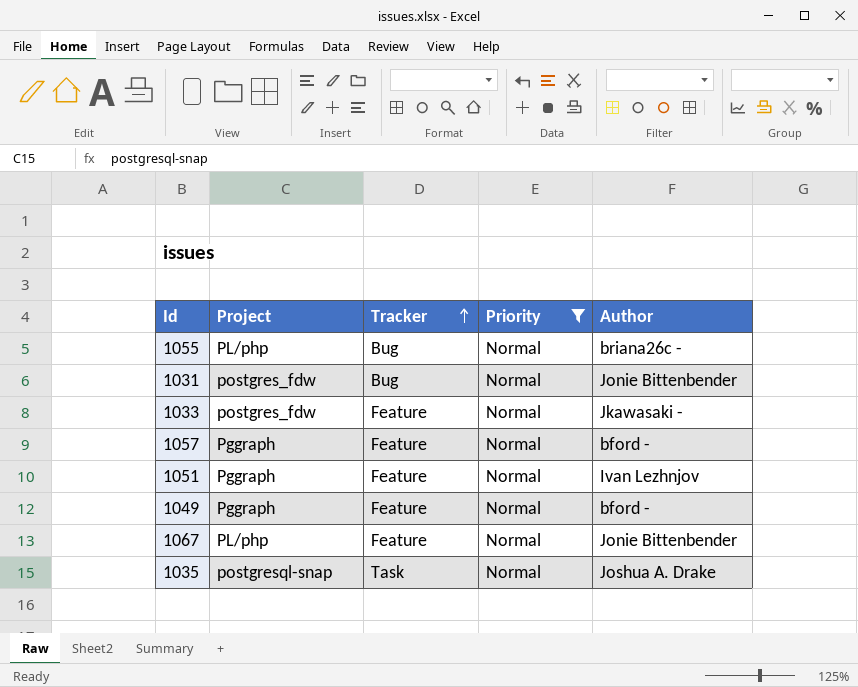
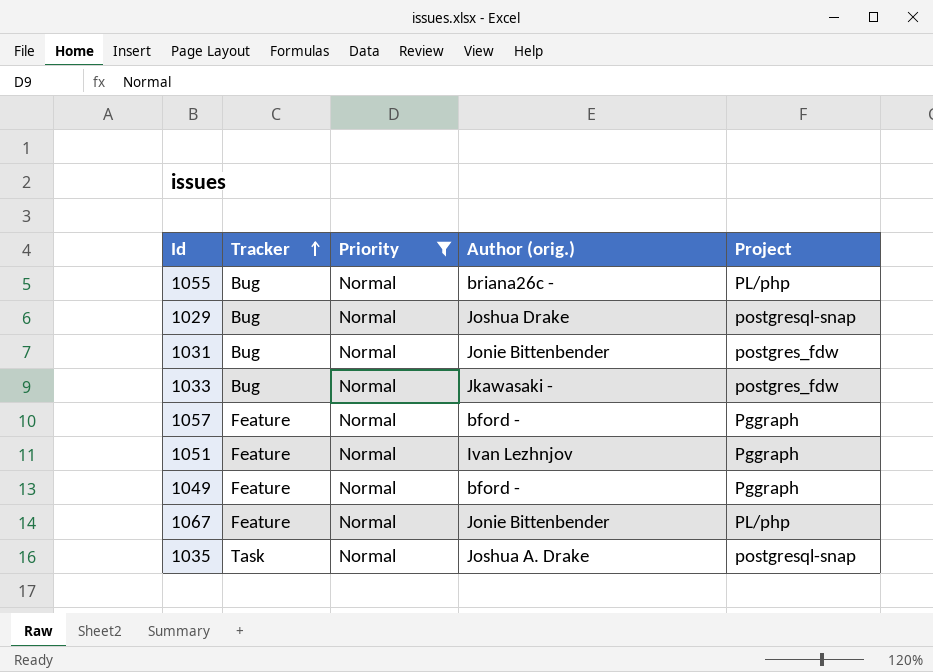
column name: Author -> Author (orig.)
column Project | position: 2 -> 5
row 1029: none -> Bug | Normal | Joshua Drake | postgresql-snap
1033 | Tracker: Feature -> Bug

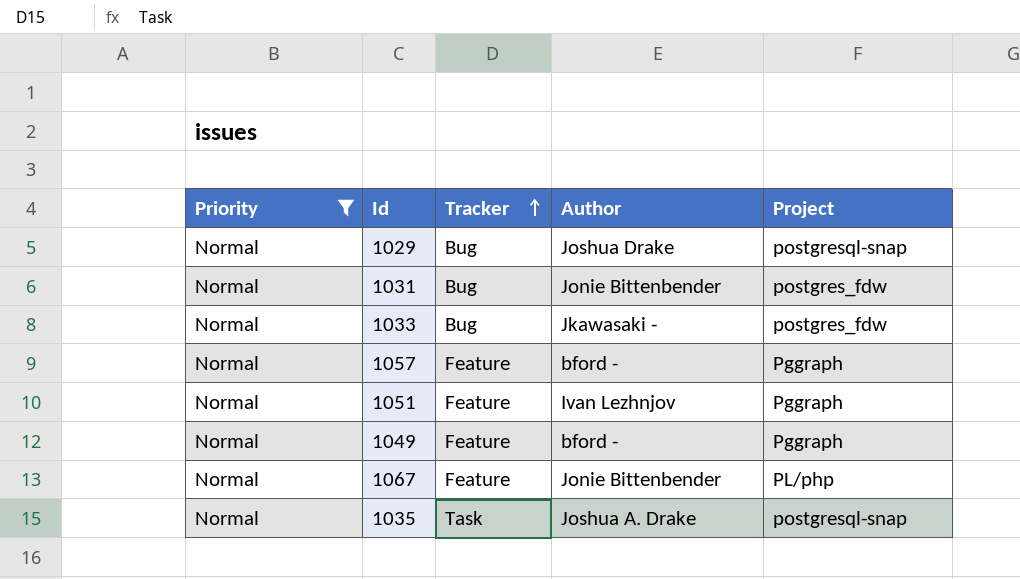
column Priority | position: 3 -> 1
column name: Author (orig.) -> Author
row 1055: Bug | Normal | briana26c - | PL/php -> none

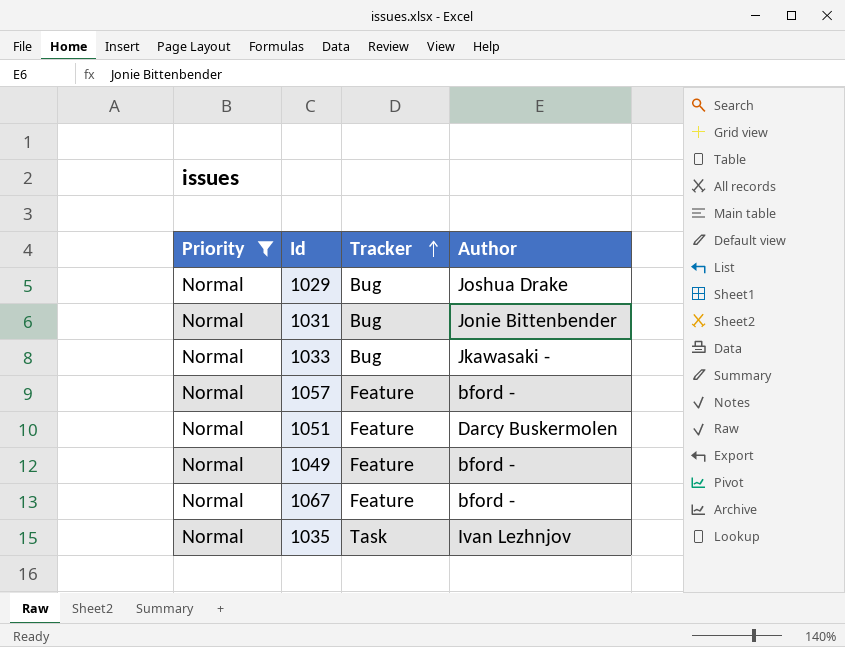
column Project | position: 5 -> none
1051 | Author: Ivan Lezhnjov -> Darcy Buskermolen
1067 | Author: Jonie Bittenbender -> bford -
1035 | Author: Joshua A. Drake -> Ivan Lezhnjov

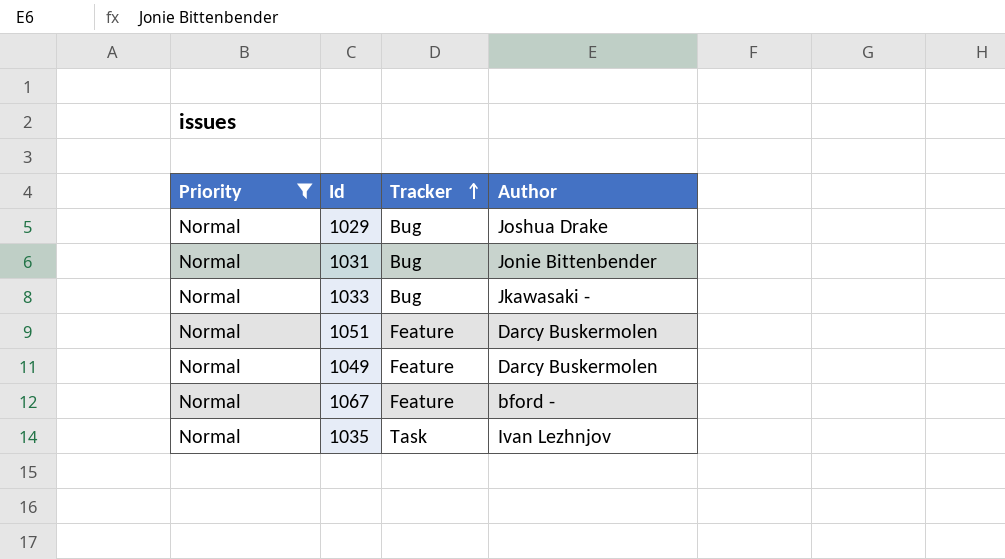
row 1057: Normal | Feature | bford - -> none
1049 | Author: bford - -> Darcy Buskermolen

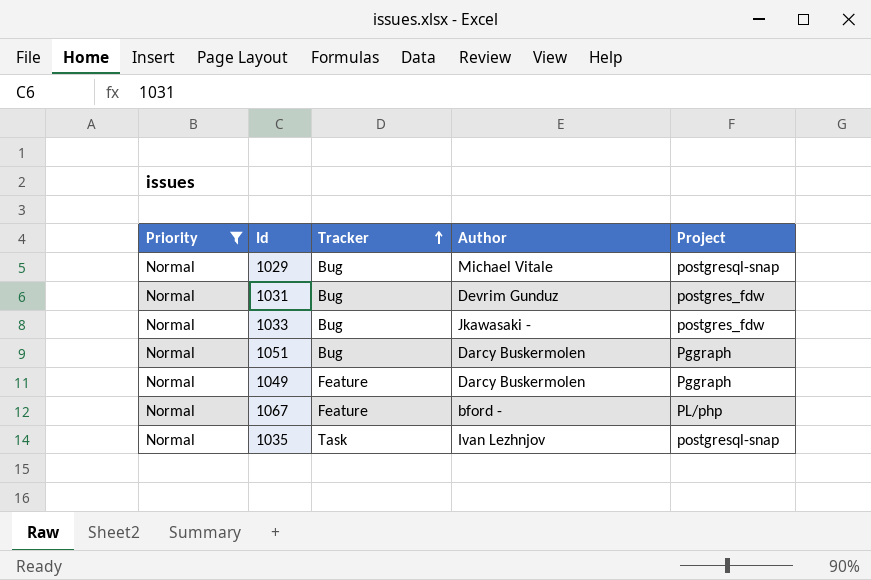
column Project | position: none -> 5
1029 | Author: Joshua Drake -> Michael Vitale
1031 | Author: Jonie Bittenbender -> Devrim Gunduz
1051 | Tracker: Feature -> Bug

